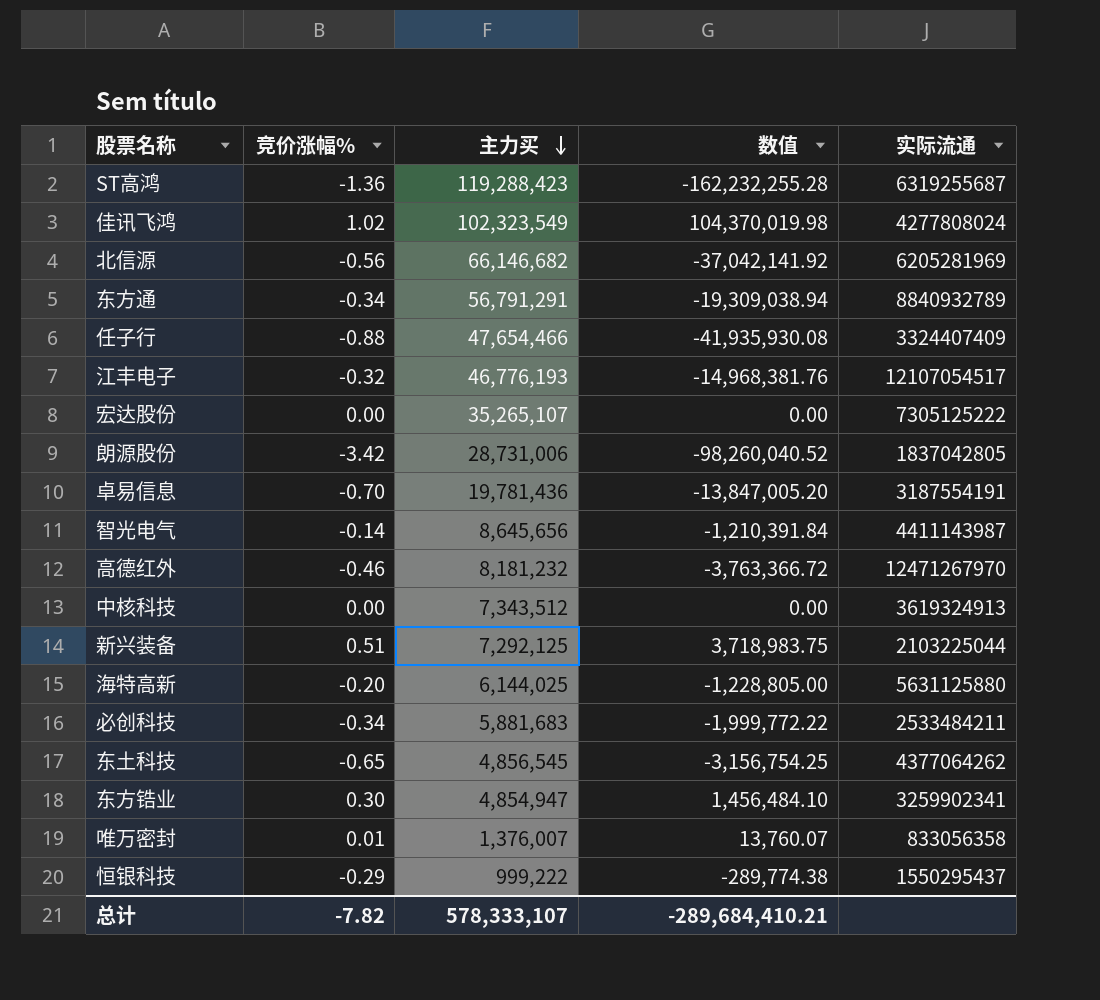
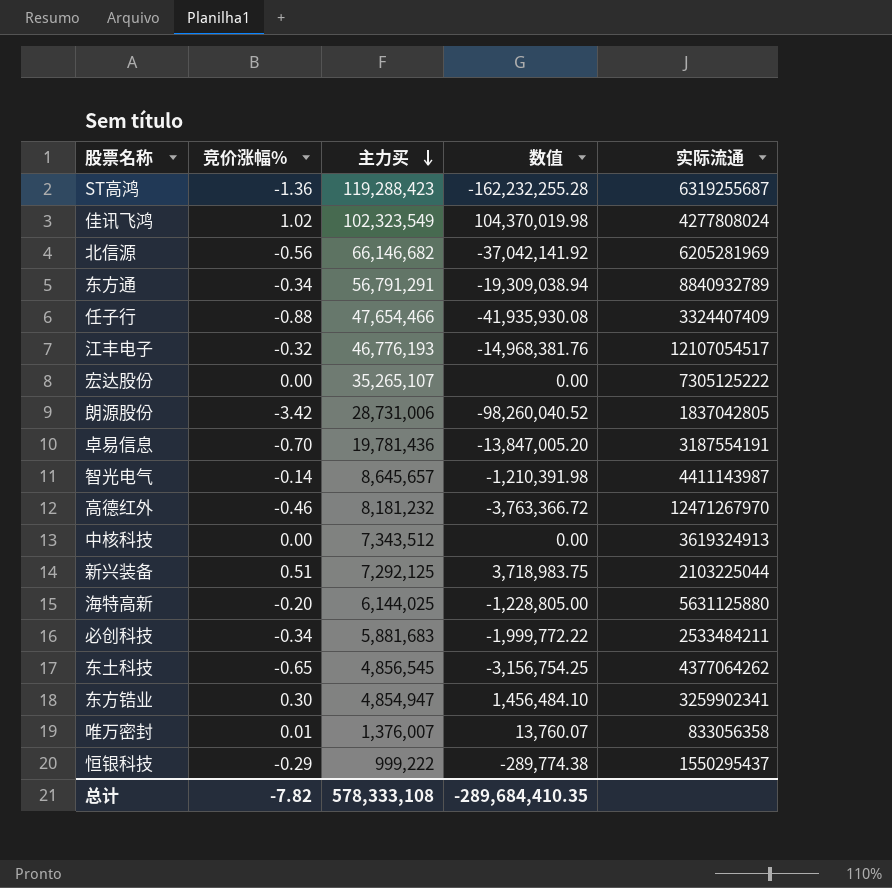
智光电气 | 主力买: 8,645,656 -> 8,645,657
智光电气 | 数值: -1,210,391.84 -> -1,210,391.98
总计 | 主力买: 578,333,107 -> 578,333,108
总计 | 数值: -289,684,410.21 -> -289,684,410.35

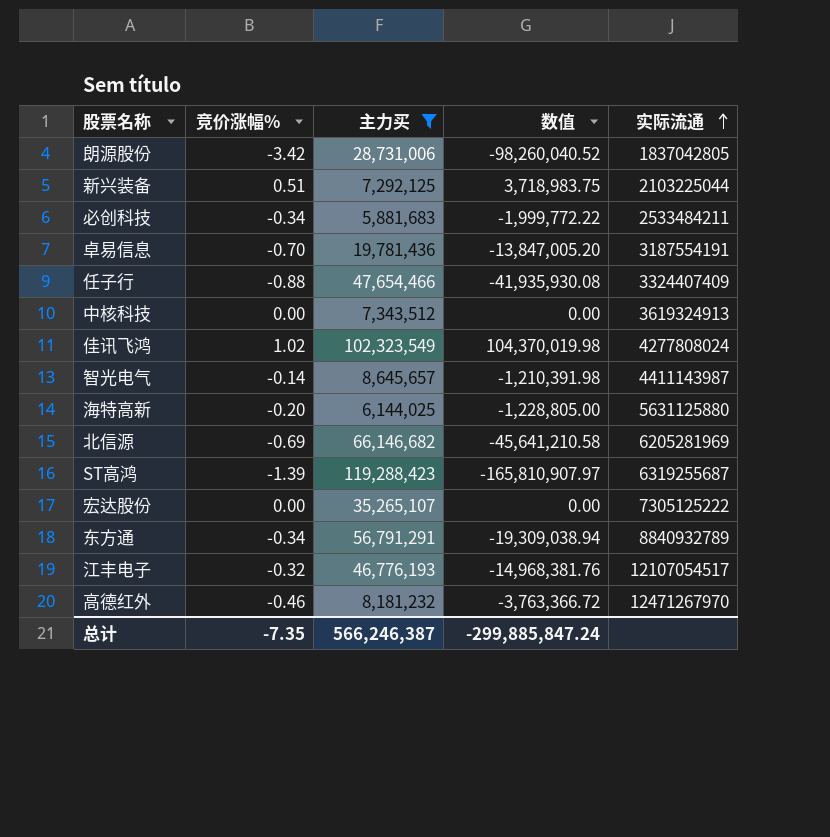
filter: none -> 主力买 >= 5,881,683
row order: 主力买 descending -> 实际流通 ascending
北信源 | 竞价涨幅%: -0.56 -> -0.69
北信源 | 数值: -37,042,141.92 -> -45,641,210.58
ST高鸿 | 竞价涨幅%: -1.36 -> -1.39
ST高鸿 | 数值: -162,232,255.28 -> -165,810,907.97
总计 | 竞价涨幅%: -7.82 -> -7.35
总计 | 主力买: 578,333,108 -> 566,246,387
总计 | 数值: -289,684,410.35 -> -299,885,847.24

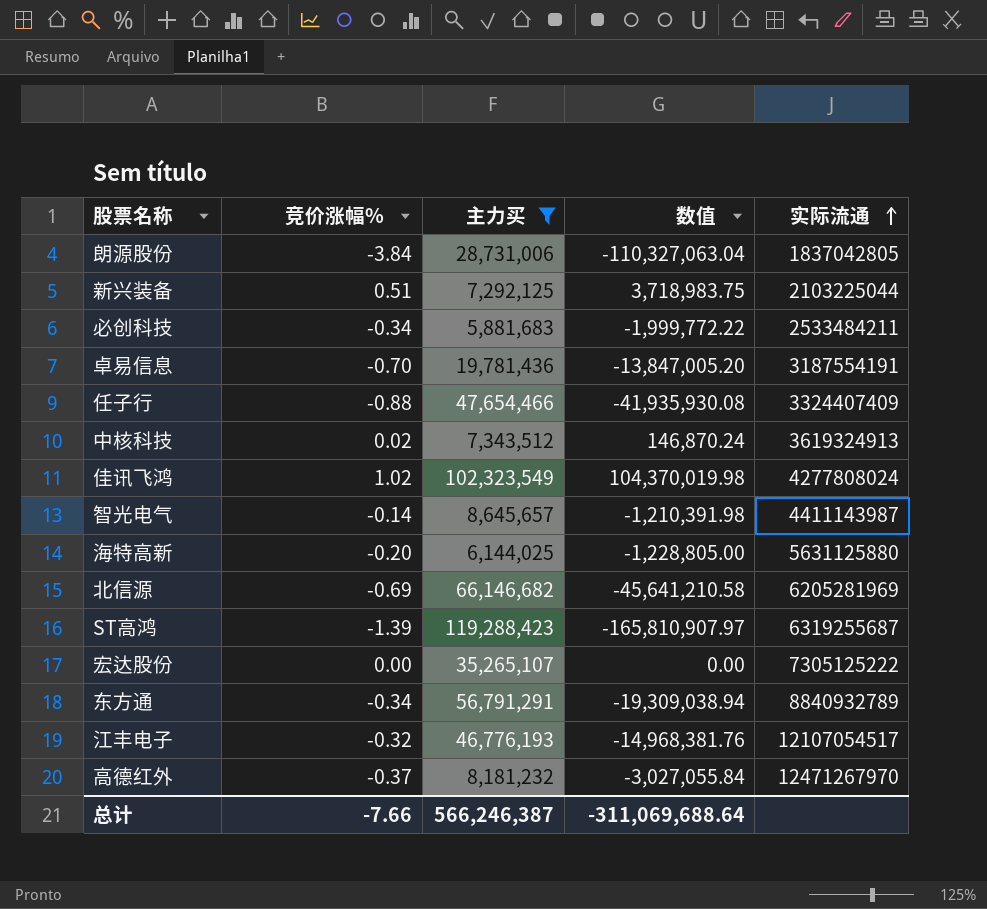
朗源股份 | 竞价涨幅%: -3.42 -> -3.84
朗源股份 | 数值: -98,260,040.52 -> -110,327,063.04
中核科技 | 竞价涨幅%: 0.00 -> 0.02
中核科技 | 数值: 0.00 -> 146,870.24
高德红外 | 竞价涨幅%: -0.46 -> -0.37
高德红外 | 数值: -3,763,366.72 -> -3,027,055.84
总计 | 竞价涨幅%: -7.35 -> -7.66
总计 | 数值: -299,885,847.24 -> -311,069,688.64

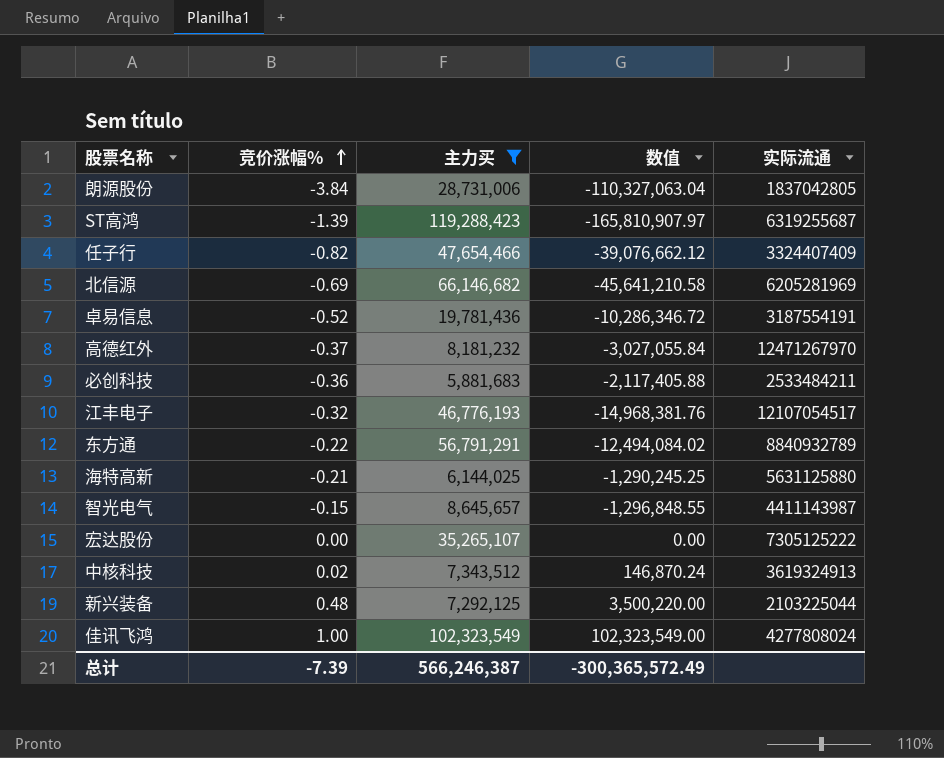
row order: 实际流通 ascending -> 竞价涨幅% ascending
任子行 | 竞价涨幅%: -0.88 -> -0.82
任子行 | 数值: -41,935,930.08 -> -39,076,662.12
卓易信息 | 竞价涨幅%: -0.70 -> -0.52
卓易信息 | 数值: -13,847,005.20 -> -10,286,346.72
必创科技 | 竞价涨幅%: -0.34 -> -0.36
必创科技 | 数值: -1,999,772.22 -> -2,117,405.88
东方通 | 竞价涨幅%: -0.34 -> -0.22
东方通 | 数值: -19,309,038.94 -> -12,494,084.02
海特高新 | 竞价涨幅%: -0.20 -> -0.21
海特高新 | 数值: -1,228,805.00 -> -1,290,245.25
智光电气 | 竞价涨幅%: -0.14 -> -0.15
智光电气 | 数值: -1,210,391.98 -> -1,296,848.55
新兴装备 | 竞价涨幅%: 0.51 -> 0.48
新兴装备 | 数值: 3,718,983.75 -> 3,500,220.00
佳讯飞鸿 | 竞价涨幅%: 1.02 -> 1.00
佳讯飞鸿 | 数值: 104,370,019.98 -> 102,323,549.00
总计 | 竞价涨幅%: -7.66 -> -7.39
总计 | 数值: -311,069,688.64 -> -300,365,572.49

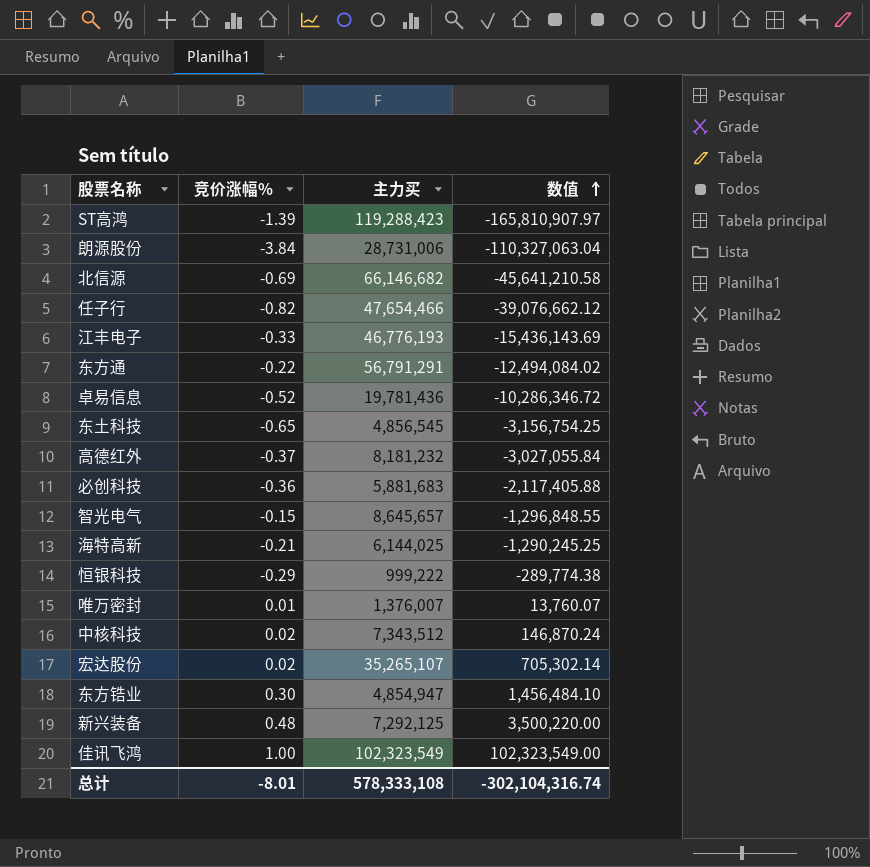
filter: 主力买 >= 5,881,683 -> none
row order: 竞价涨幅% ascending -> 数值 ascending
column 实际流通 | position: 5 -> none
江丰电子 | 竞价涨幅%: -0.32 -> -0.33
江丰电子 | 数值: -14,968,381.76 -> -15,436,143.69
宏达股份 | 竞价涨幅%: 0.00 -> 0.02
宏达股份 | 数值: 0.00 -> 705,302.14
总计 | 竞价涨幅%: -7.39 -> -8.01
总计 | 主力买: 566,246,387 -> 578,333,108
总计 | 数值: -300,365,572.49 -> -302,104,316.74

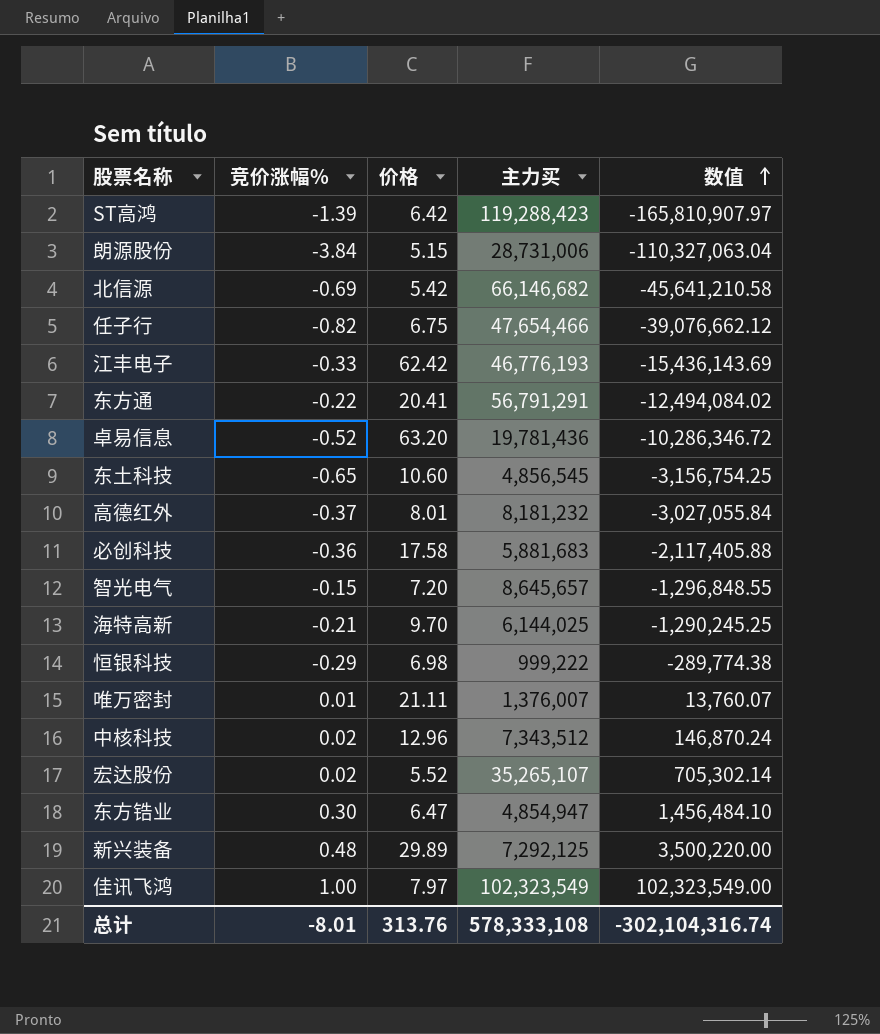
column 价格 | position: none -> 3

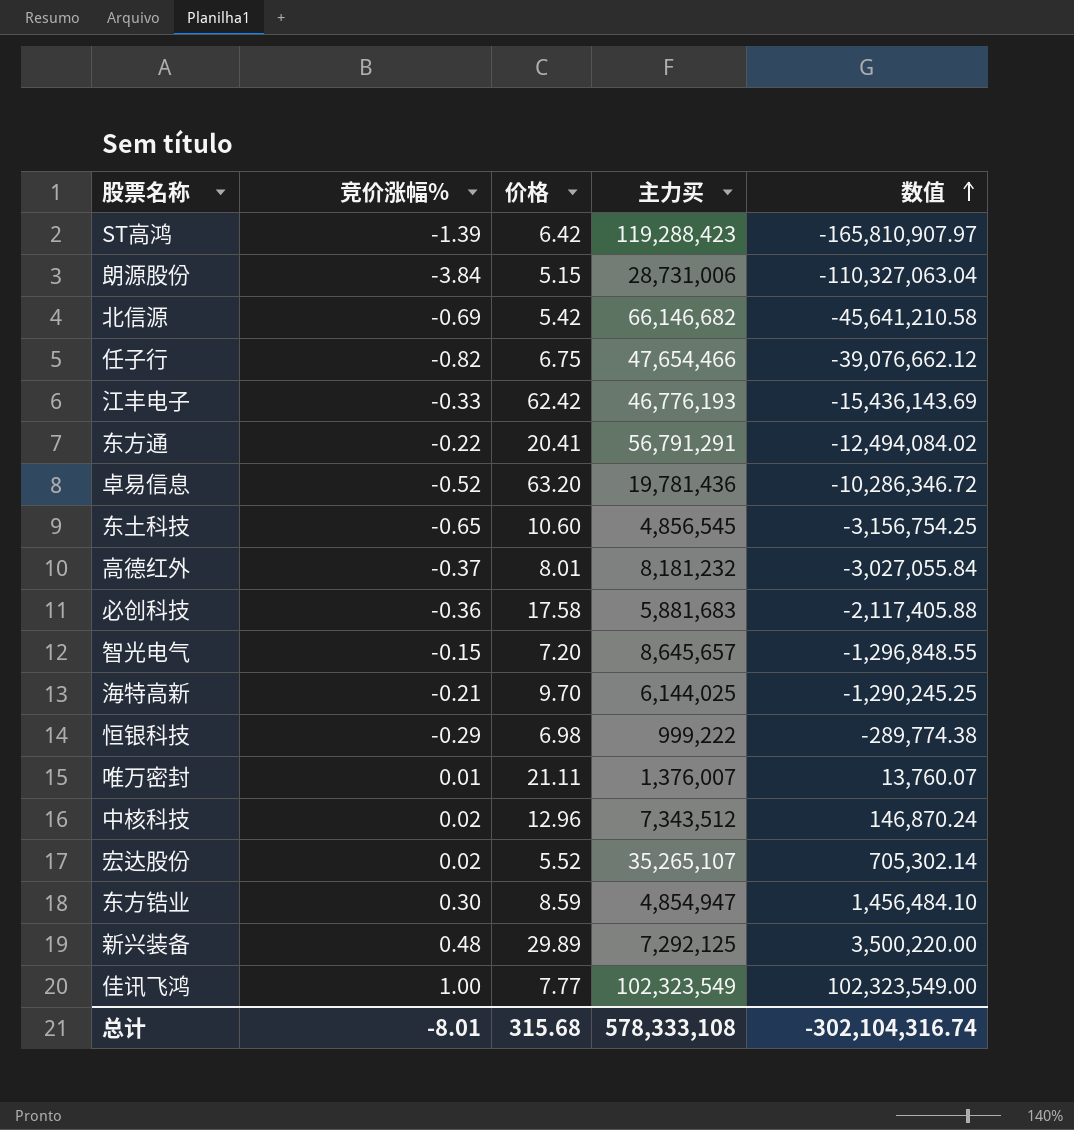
东方锆业 | 价格: 6.47 -> 8.59
佳讯飞鸿 | 价格: 7.97 -> 7.77
总计 | 价格: 313.76 -> 315.68

